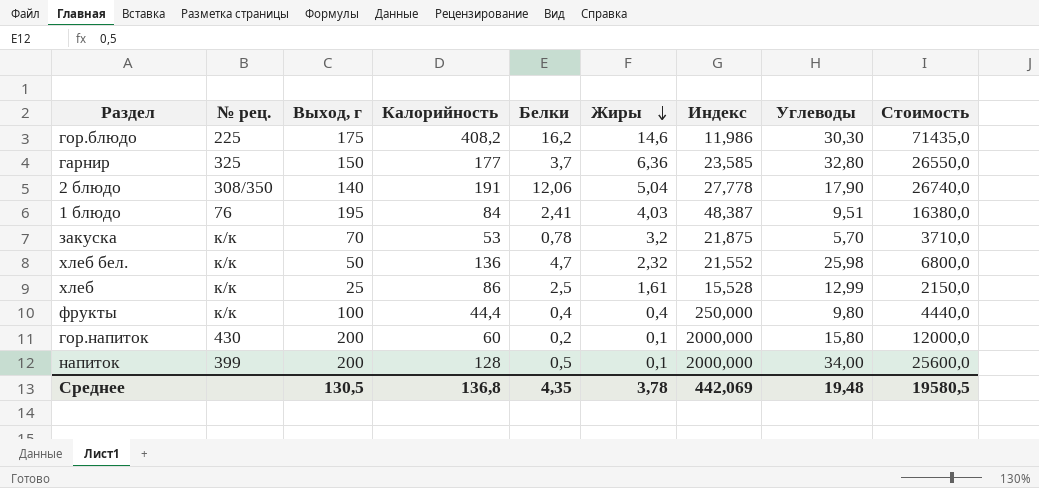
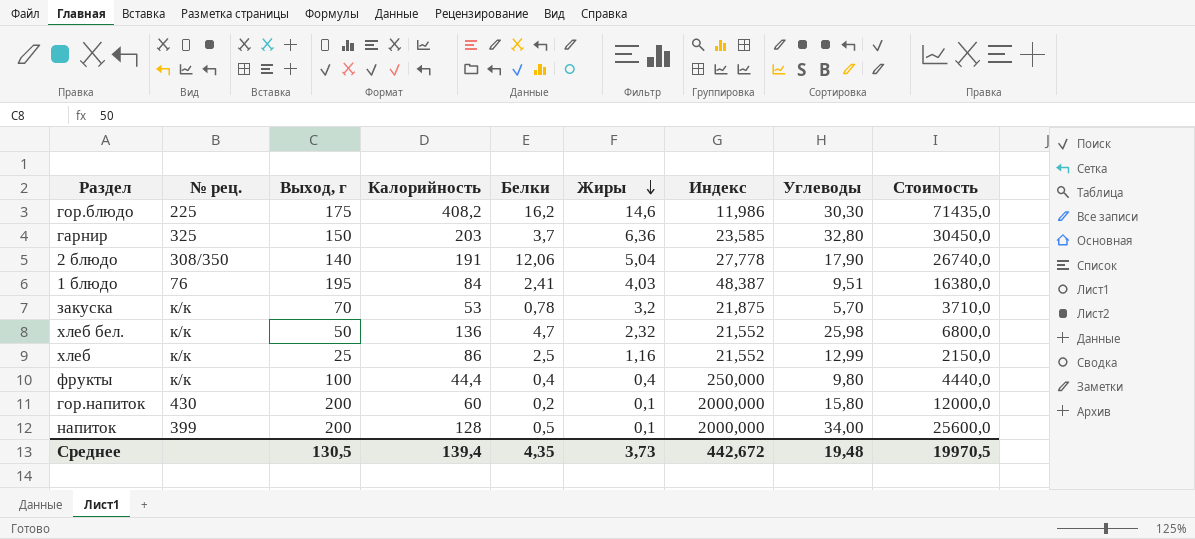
гарнир | Калорийность: 177 -> 203
гарнир | Стоимость: 26550,0 -> 30450,0
хлеб | Жиры: 1,61 -> 1,16
хлеб | Индекс: 15,528 -> 21,552
Среднее | Калорийность: 136,8 -> 139,4
Среднее | Жиры: 3,78 -> 3,73
Среднее | Индекс: 442,069 -> 442,672
Среднее | Стоимость: 19580,5 -> 19970,5

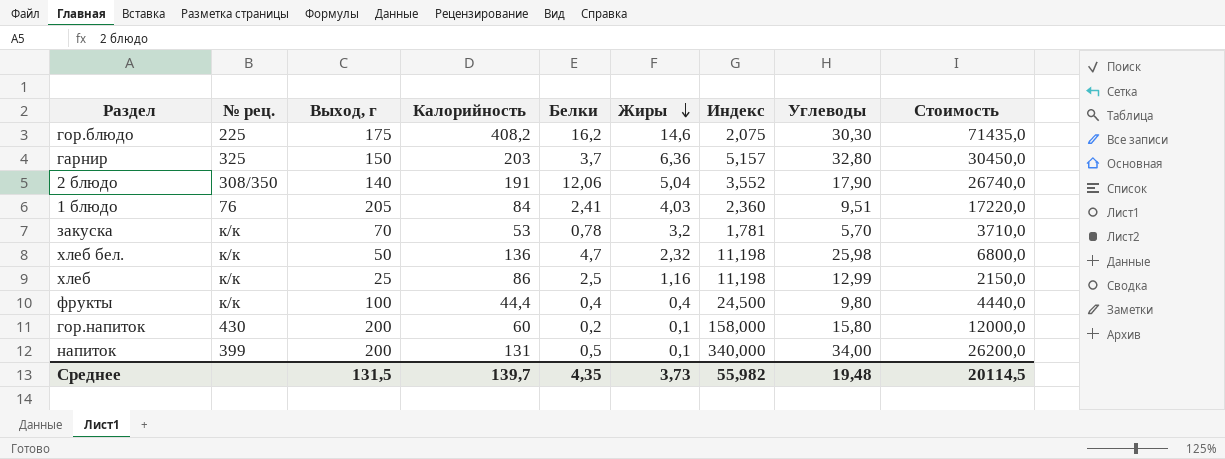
column Индекс | formula: [Выход, г] / [Жиры] -> [Углеводы] / [Жиры]
1 блюдо | Выход, г: 195 -> 205
1 блюдо | Стоимость: 16380,0 -> 17220,0
напиток | Калорийность: 128 -> 131
напиток | Стоимость: 25600,0 -> 26200,0
Среднее | Выход, г: 130,5 -> 131,5
Среднее | Калорийность: 139,4 -> 139,7
Среднее | Индекс: 442,672 -> 55,982
Среднее | Стоимость: 19970,5 -> 20114,5

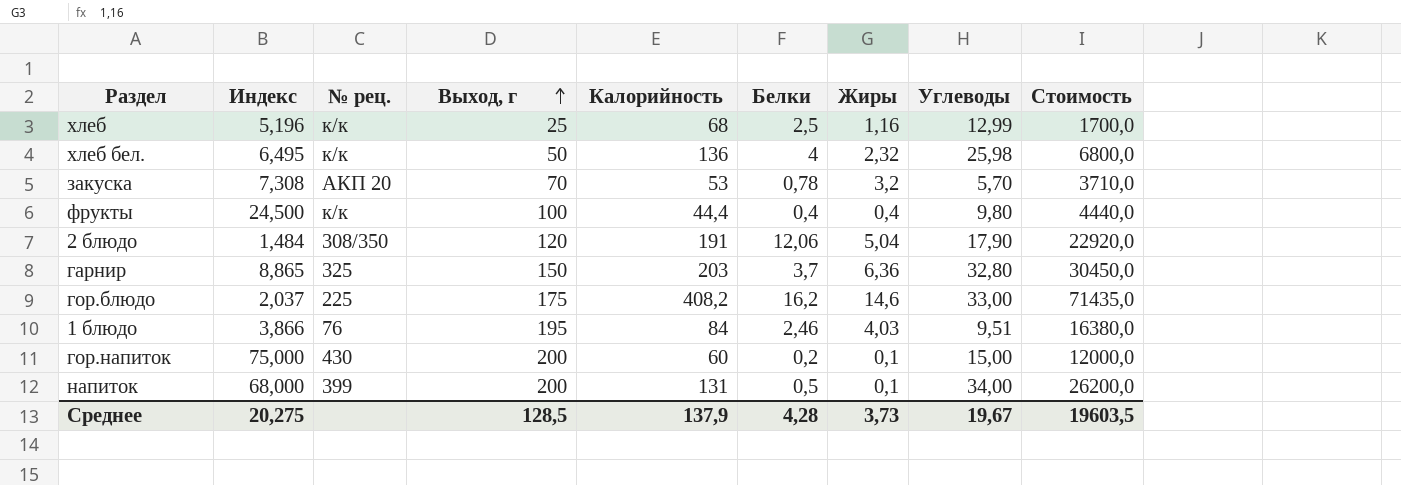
row order: Жиры descending -> Выход, г ascending
column Индекс | formula: [Углеводы] / [Жиры] -> [Углеводы] / [Белки]
column Индекс | position: 7 -> 2
хлеб | Калорийность: 86 -> 68
хлеб | Стоимость: 2150,0 -> 1700,0
хлеб бел. | Белки: 4,7 -> 4
закуска | № рец.: к/к -> АКП 20
2 блюдо | Выход, г: 140 -> 120
2 блюдо | Стоимость: 26740,0 -> 22920,0
гор.блюдо | Углеводы: 30,30 -> 33,00
1 блюдо | Выход, г: 205 -> 195
1 блюдо | Белки: 2,41 -> 2,46
1 блюдо | Стоимость: 17220,0 -> 16380,0
гор.напиток | Углеводы: 15,80 -> 15,00
Среднее | Индекс: 55,982 -> 20,275
Среднее | Выход, г: 131,5 -> 128,5
Среднее | Калорийность: 139,7 -> 137,9
Среднее | Белки: 4,35 -> 4,28
Среднее | Углеводы: 19,48 -> 19,67
Среднее | Стоимость: 20114,5 -> 19603,5

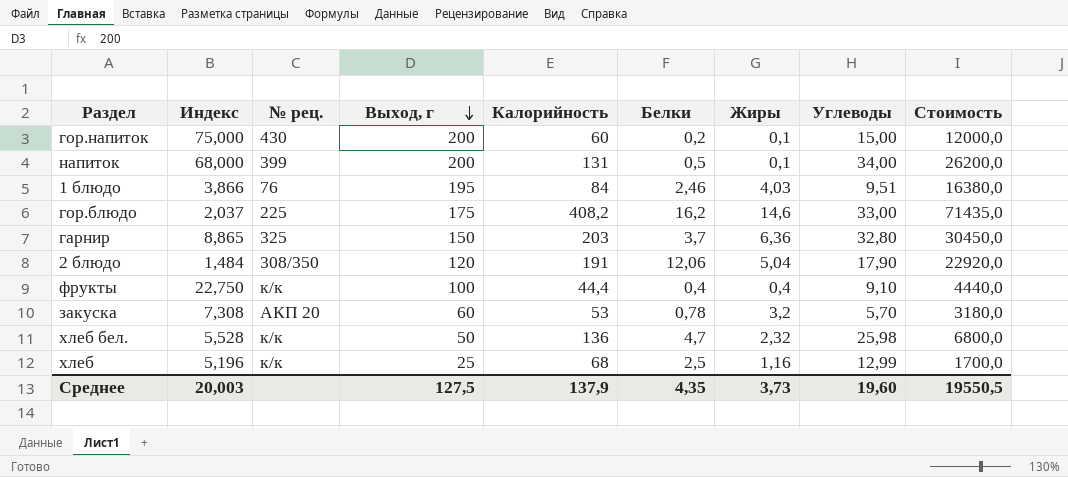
row order: Выход, г ascending -> Выход, г descending
фрукты | Индекс: 24,500 -> 22,750
фрукты | Углеводы: 9,80 -> 9,10
закуска | Выход, г: 70 -> 60
закуска | Стоимость: 3710,0 -> 3180,0
хлеб бел. | Индекс: 6,495 -> 5,528
хлеб бел. | Белки: 4 -> 4,7
Среднее | Индекс: 20,275 -> 20,003
Среднее | Выход, г: 128,5 -> 127,5
Среднее | Белки: 4,28 -> 4,35
Среднее | Углеводы: 19,67 -> 19,60
Среднее | Стоимость: 19603,5 -> 19550,5

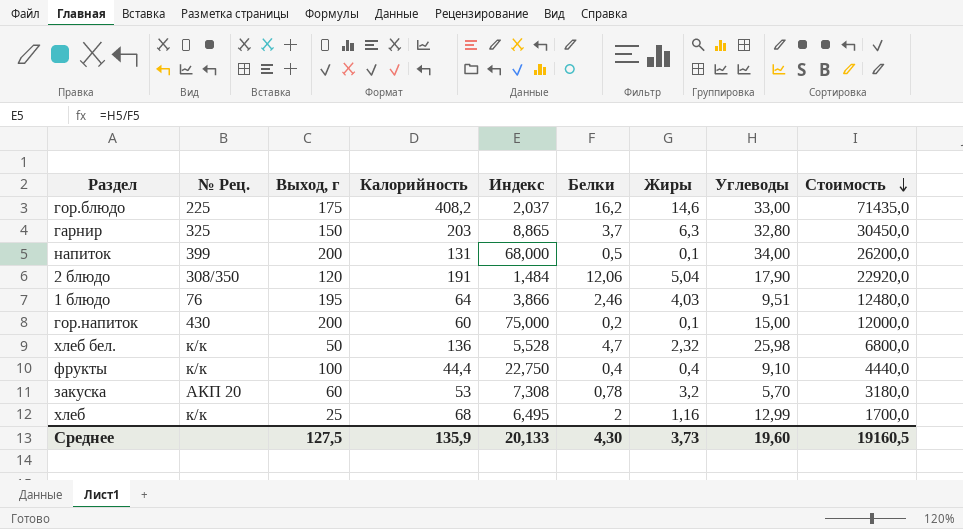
row order: Выход, г descending -> Стоимость descending
column name: № рец. -> № Рец.
column Индекс | position: 2 -> 5
гарнир | Жиры: 6,36 -> 6,3
1 блюдо | Калорийность: 84 -> 64
1 блюдо | Стоимость: 16380,0 -> 12480,0
хлеб | Индекс: 5,196 -> 6,495
хлеб | Белки: 2,5 -> 2
Среднее | Калорийность: 137,9 -> 135,9
Среднее | Индекс: 20,003 -> 20,133
Среднее | Белки: 4,35 -> 4,30
Среднее | Стоимость: 19550,5 -> 19160,5

